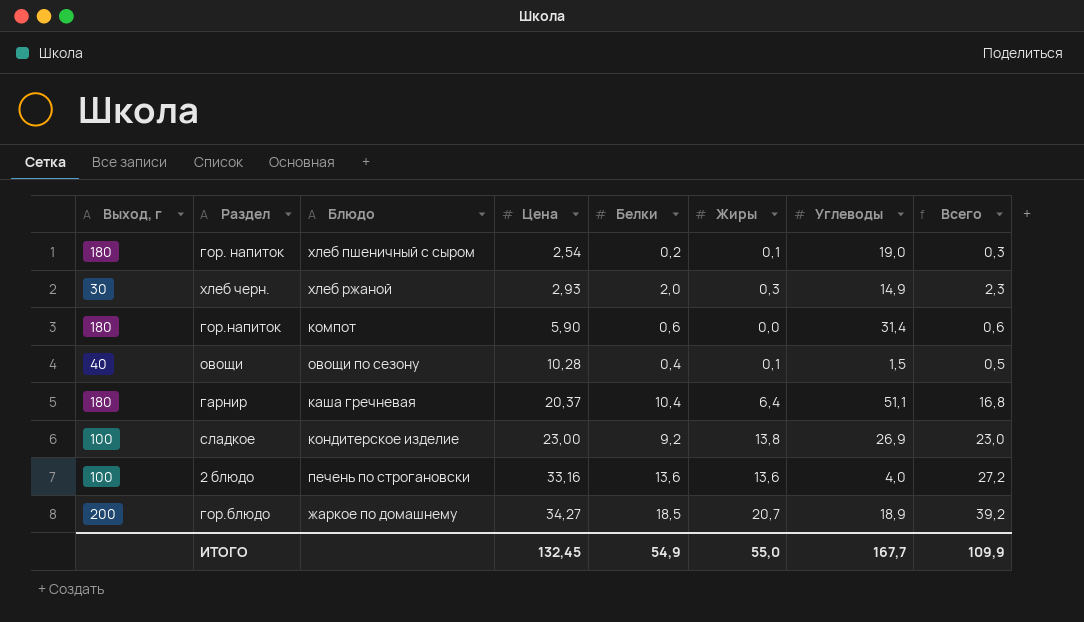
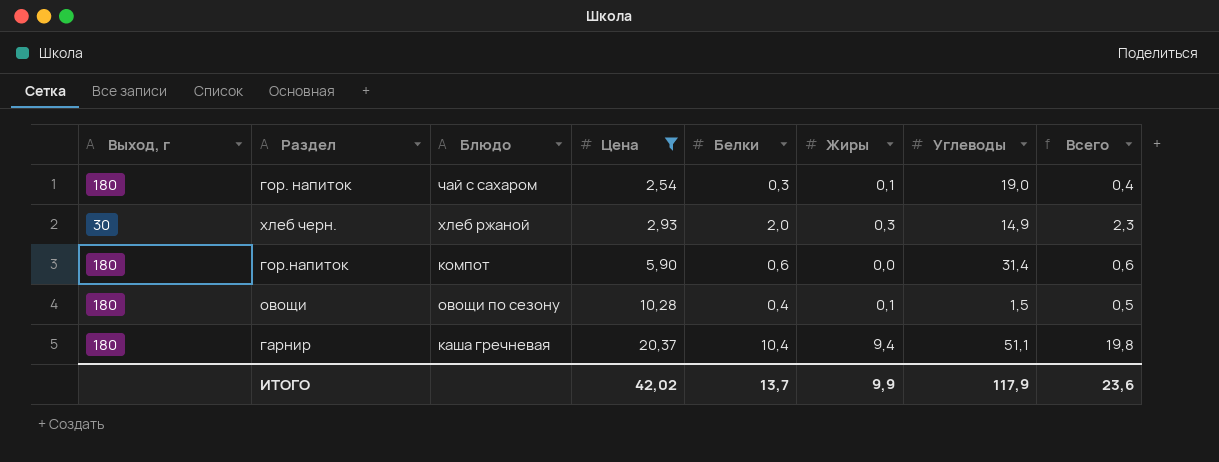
filter: none -> Цена <= 20,37
гор. напиток | Блюдо: хлеб пшеничный с сыром -> чай с сахаром
гор. напиток | Белки: 0,2 -> 0,3
гор. напиток | Всего: 0,3 -> 0,4
овощи | Выход, г: 40 -> 180
гарнир | Жиры: 6,4 -> 9,4
гарнир | Всего: 16,8 -> 19,8
ИТОГО | Цена: 132,45 -> 42,02
ИТОГО | Белки: 54,9 -> 13,7
ИТОГО | Жиры: 55,0 -> 9,9
ИТОГО | Углеводы: 167,7 -> 117,9
ИТОГО | Всего: 109,9 -> 23,6

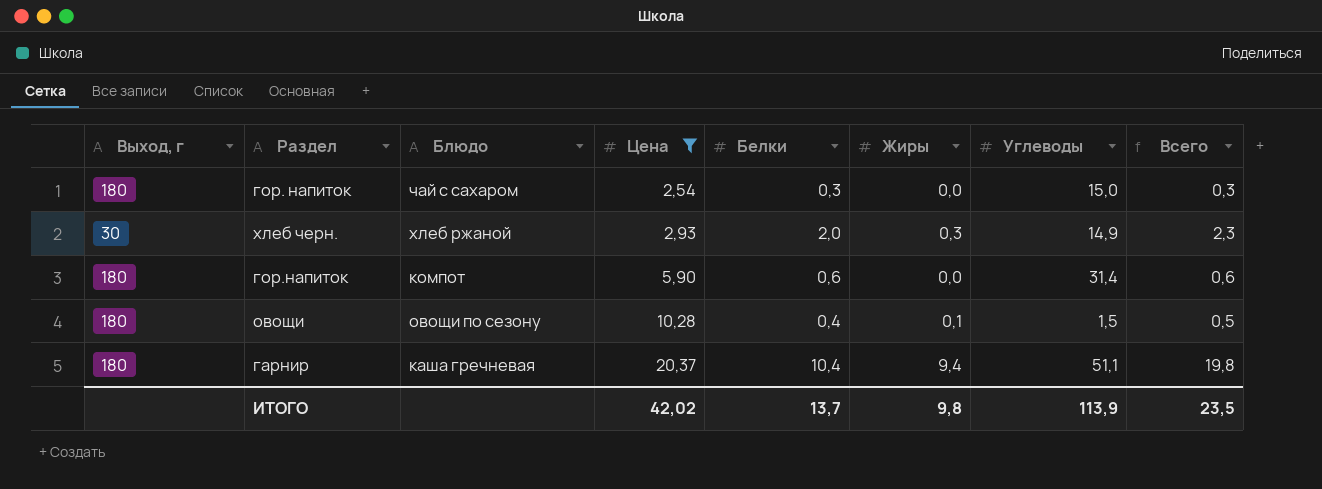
гор. напиток | Жиры: 0,1 -> 0,0
гор. напиток | Углеводы: 19,0 -> 15,0
гор. напиток | Всего: 0,4 -> 0,3
ИТОГО | Жиры: 9,9 -> 9,8
ИТОГО | Углеводы: 117,9 -> 113,9
ИТОГО | Всего: 23,6 -> 23,5

